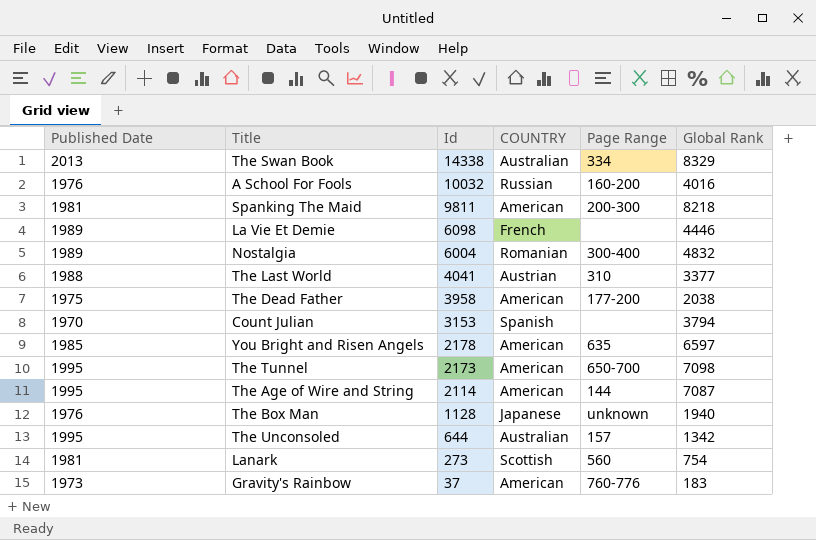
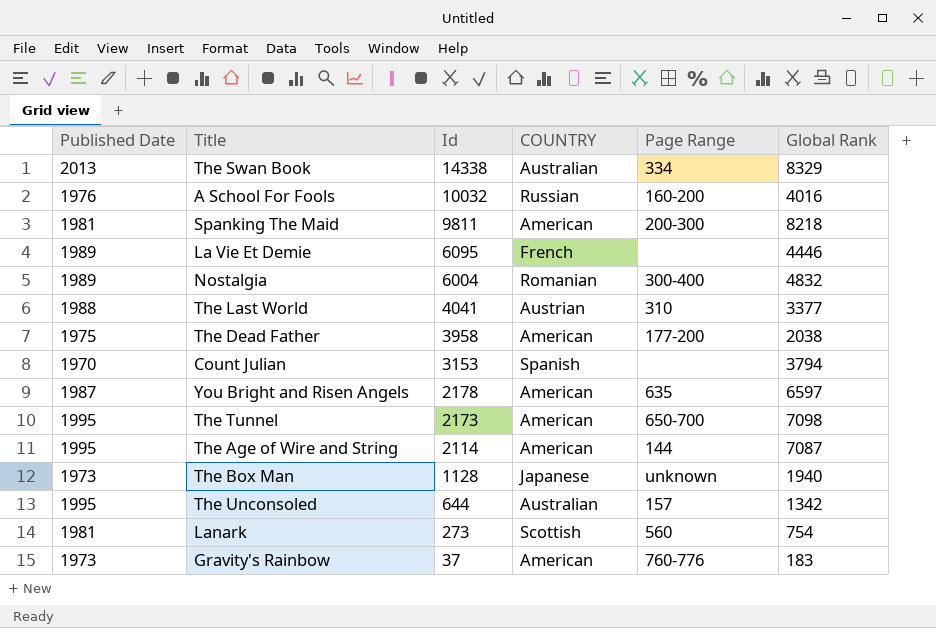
La Vie Et Demie | Id: 6098 -> 6095
You Bright and Risen Angels | Published Date: 1985 -> 1987
The Box Man | Published Date: 1976 -> 1973

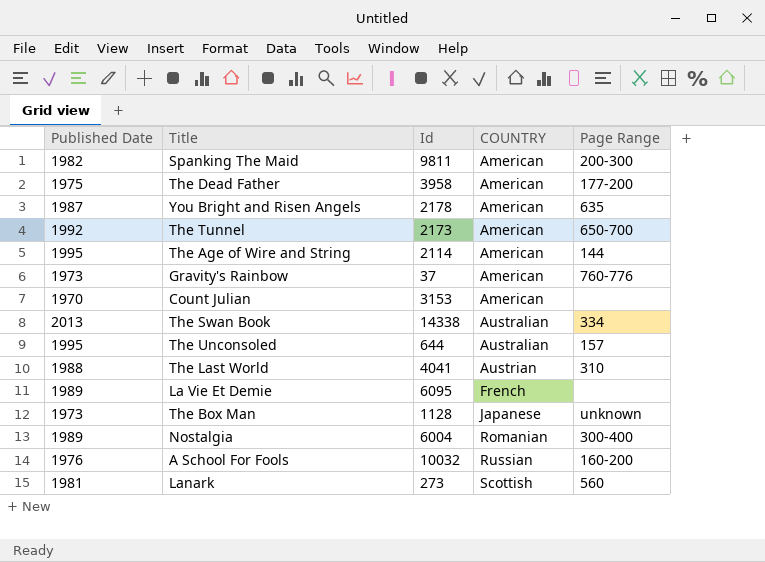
row order: Id descending -> COUNTRY ascending
column Global Rank | position: 6 -> none
Spanking The Maid | Published Date: 1981 -> 1982
The Tunnel | Published Date: 1995 -> 1992
Count Julian | COUNTRY: Spanish -> American

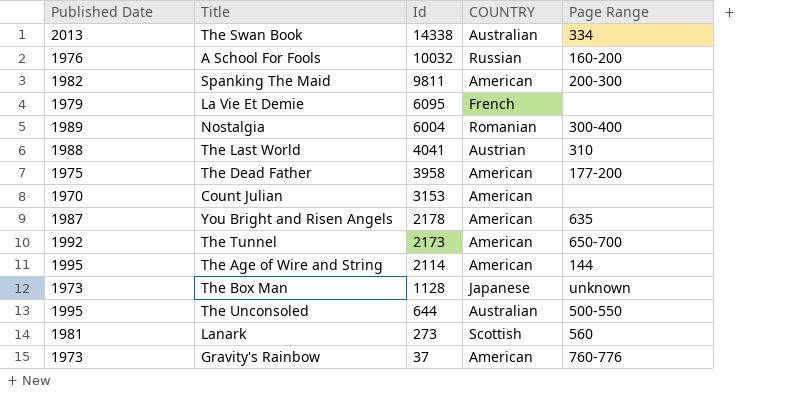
row order: COUNTRY ascending -> Id descending
La Vie Et Demie | Published Date: 1989 -> 1979
The Unconsoled | Page Range: 157 -> 500-550

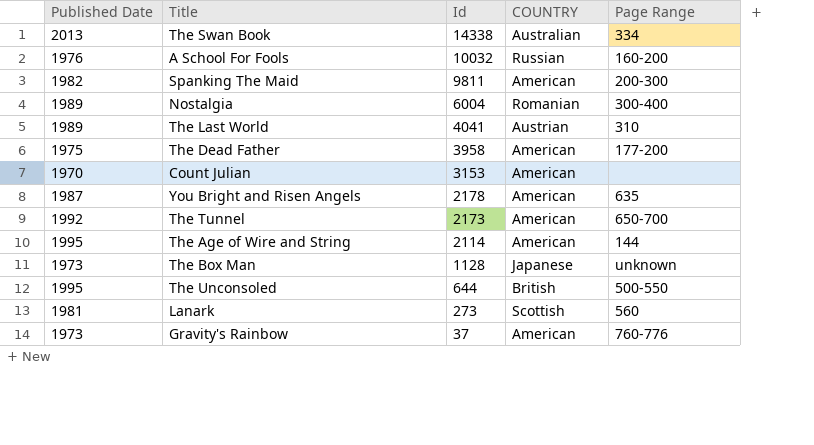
row La Vie Et Demie: 1979 | 6095 | French | none -> none
The Last World | Published Date: 1988 -> 1989
The Unconsoled | COUNTRY: Australian -> British

